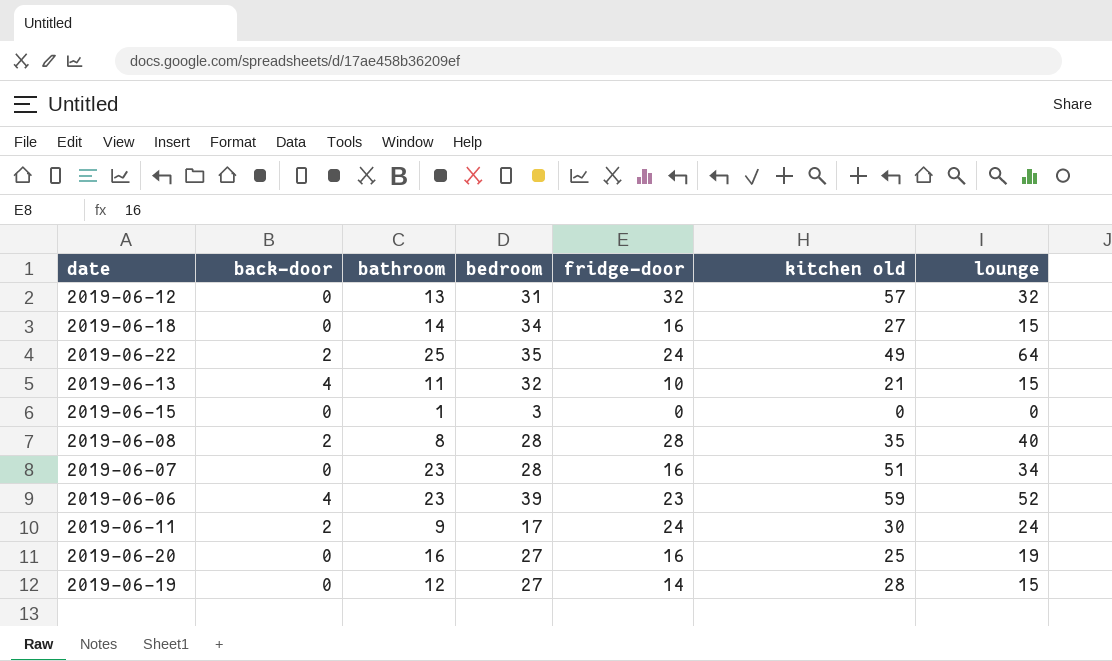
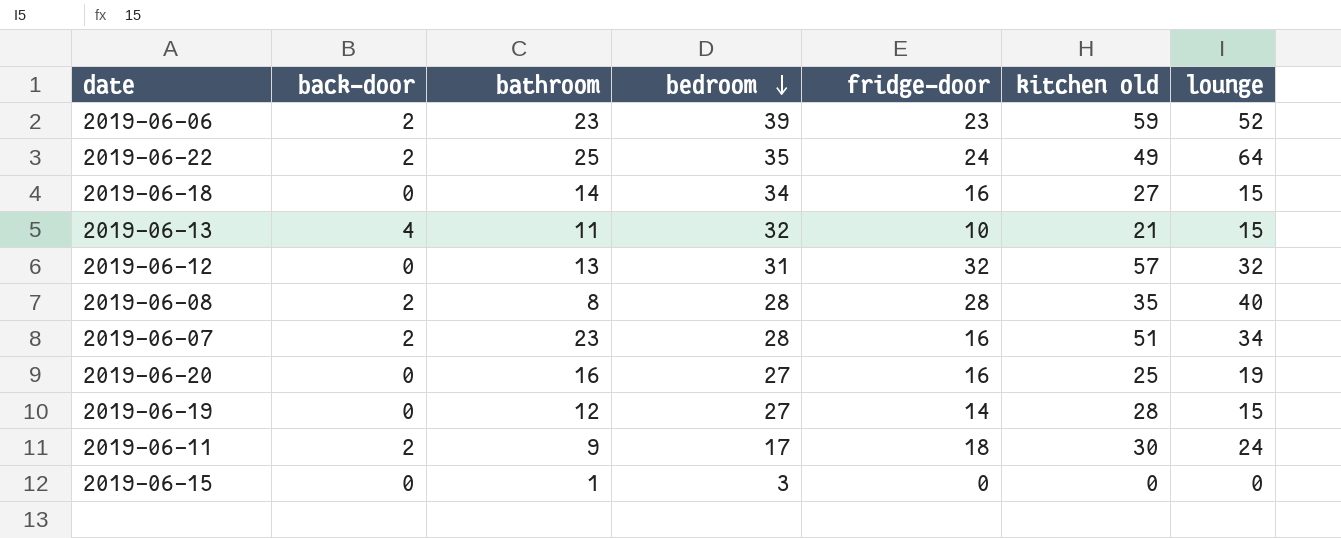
row order: none -> bedroom descending
2019-06-06 | back-door: 4 -> 2
2019-06-07 | back-door: 0 -> 2
2019-06-11 | fridge-door: 24 -> 18

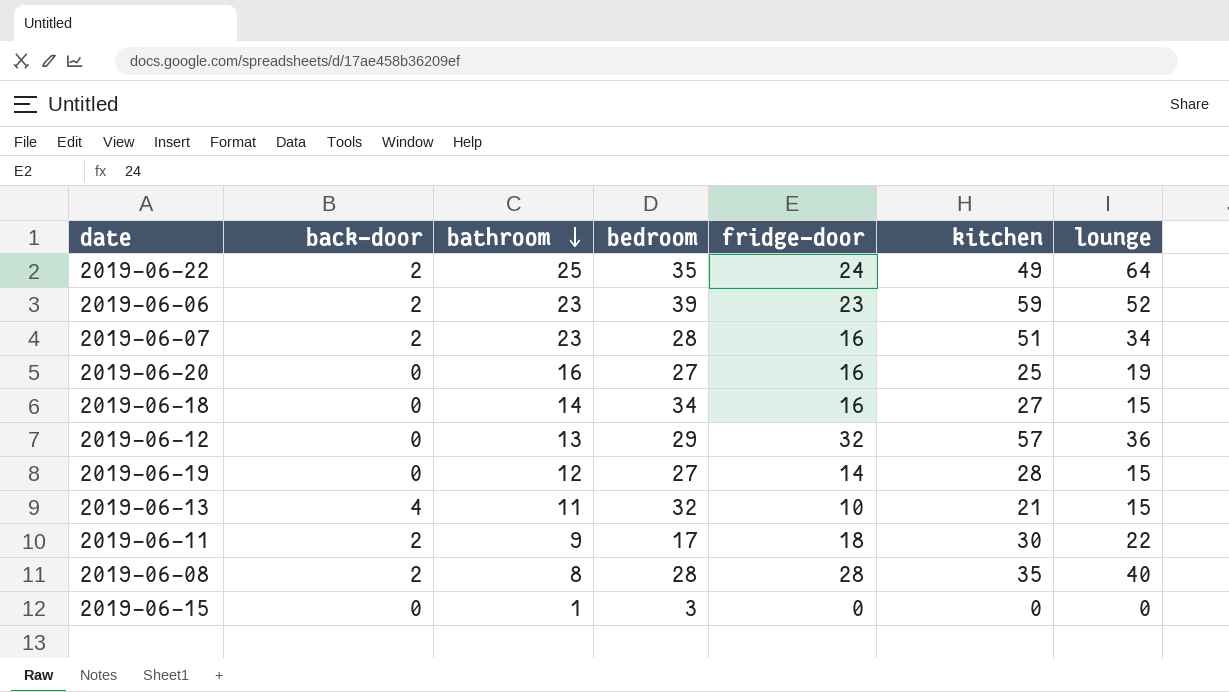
row order: bedroom descending -> bathroom descending
column name: kitchen old -> kitchen
2019-06-12 | bedroom: 31 -> 29
2019-06-12 | lounge: 32 -> 36
2019-06-11 | lounge: 24 -> 22

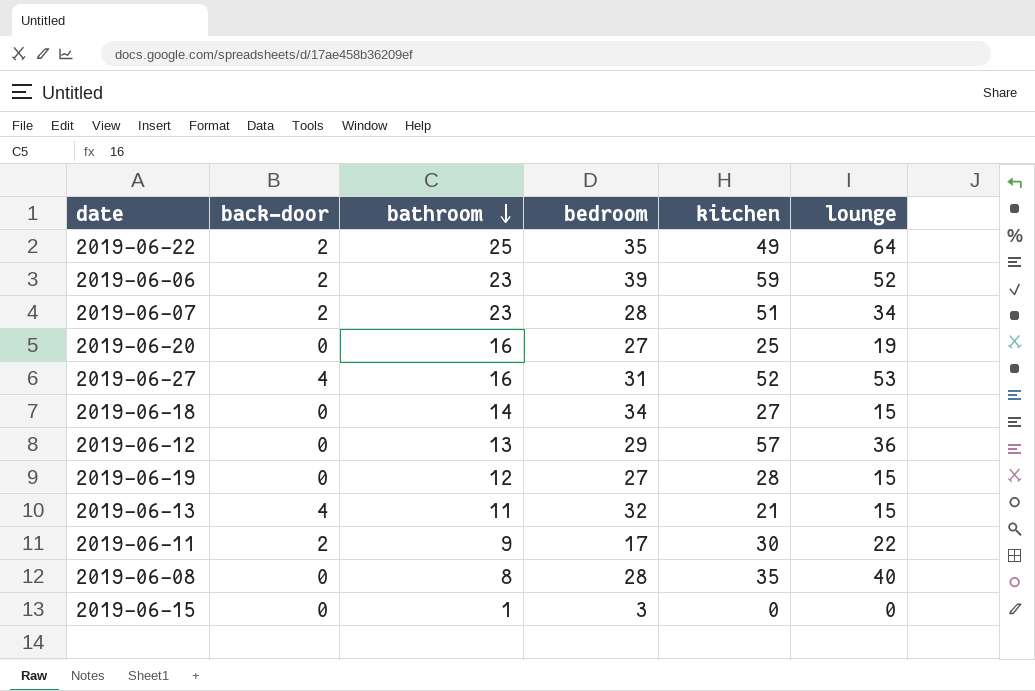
column fridge-door | position: 5 -> none
row 2019-06-27: none -> 4 | 16 | 31 | 52 | 53
2019-06-08 | back-door: 2 -> 0

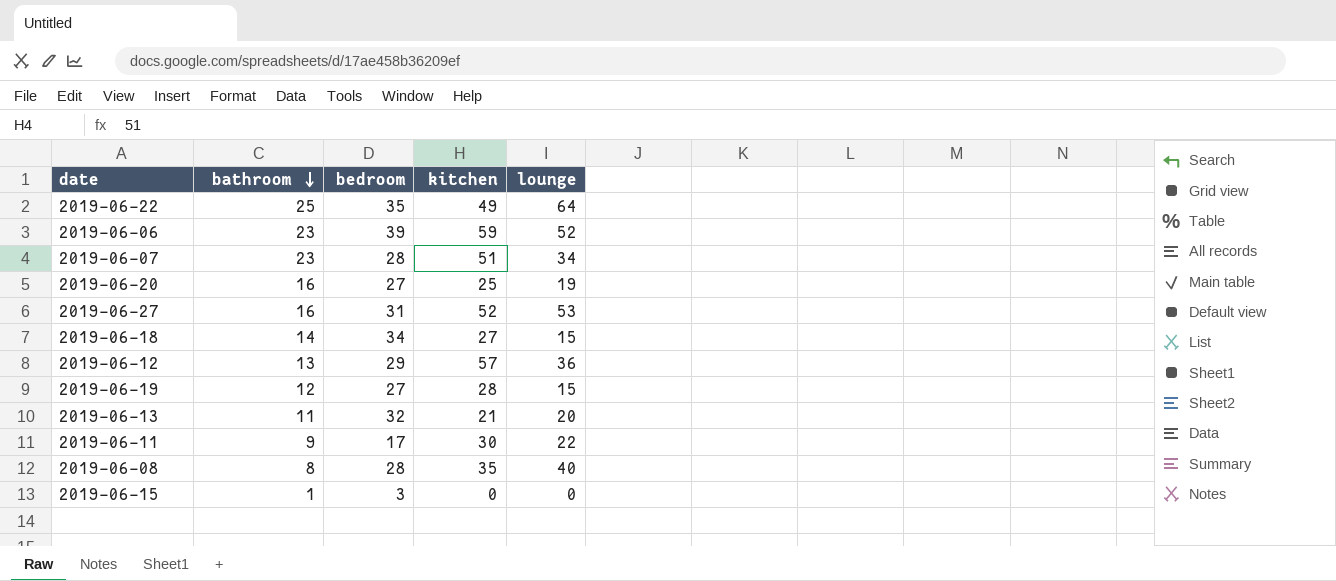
column back-door | position: 2 -> none
2019-06-13 | lounge: 15 -> 20

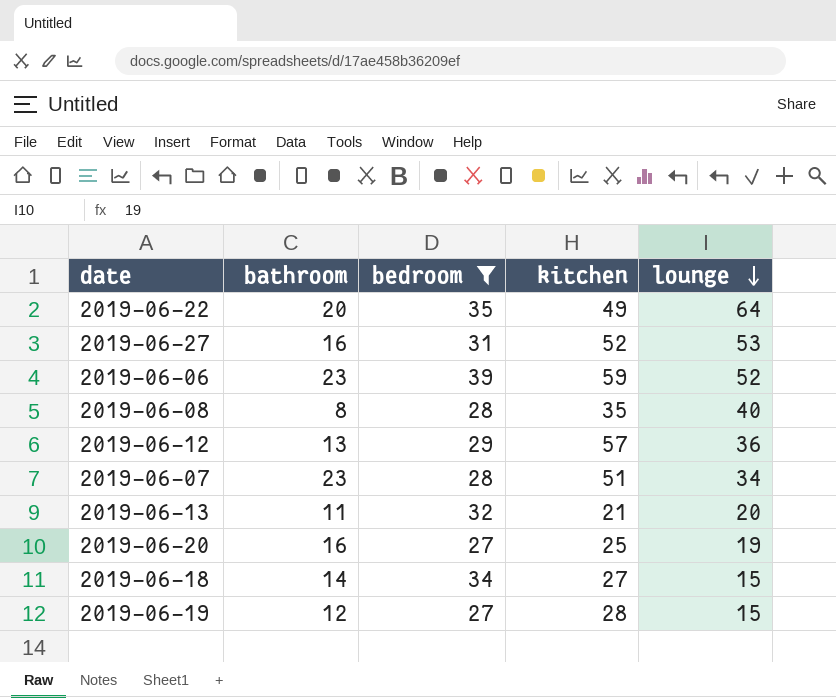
filter: none -> bedroom >= 27
row order: bathroom descending -> lounge descending
2019-06-22 | bathroom: 25 -> 20

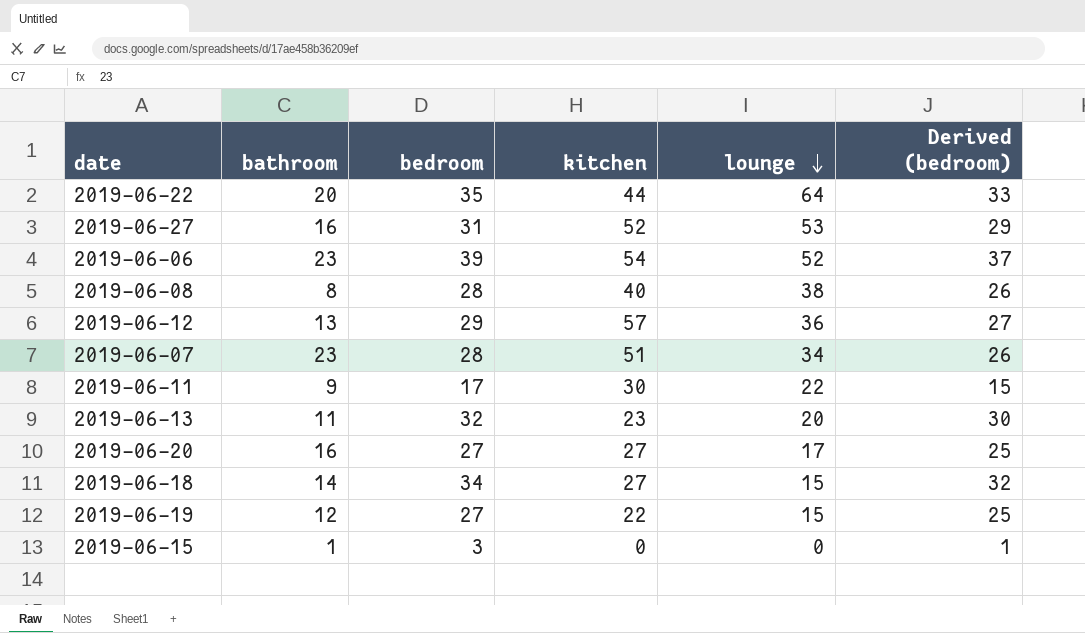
filter: bedroom >= 27 -> none
column Derived (bedroom) | formula: none -> [bedroom] - 2
2019-06-22 | kitchen: 49 -> 44
2019-06-06 | kitchen: 59 -> 54
2019-06-08 | kitchen: 35 -> 40
2019-06-08 | lounge: 40 -> 38
2019-06-13 | kitchen: 21 -> 23
2019-06-20 | kitchen: 25 -> 27
2019-06-20 | lounge: 19 -> 17
2019-06-19 | kitchen: 28 -> 22

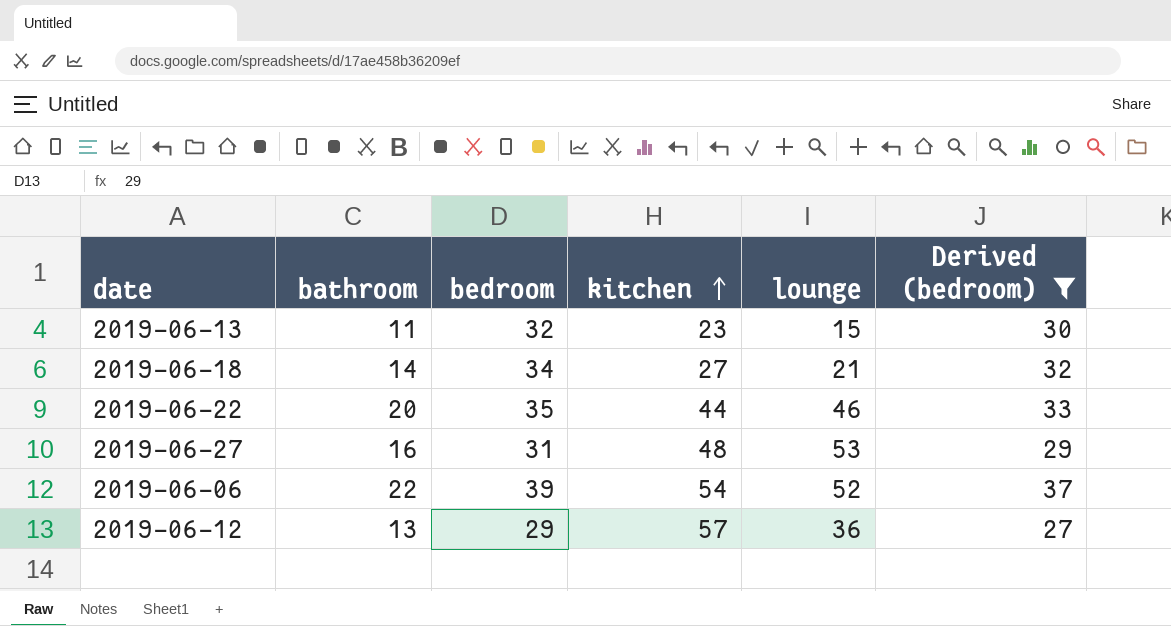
filter: none -> Derived (bedroom) >= 27
row order: lounge descending -> kitchen ascending
2019-06-13 | lounge: 20 -> 15
2019-06-18 | lounge: 15 -> 21
2019-06-22 | lounge: 64 -> 46
2019-06-27 | kitchen: 52 -> 48
2019-06-06 | bathroom: 23 -> 22

